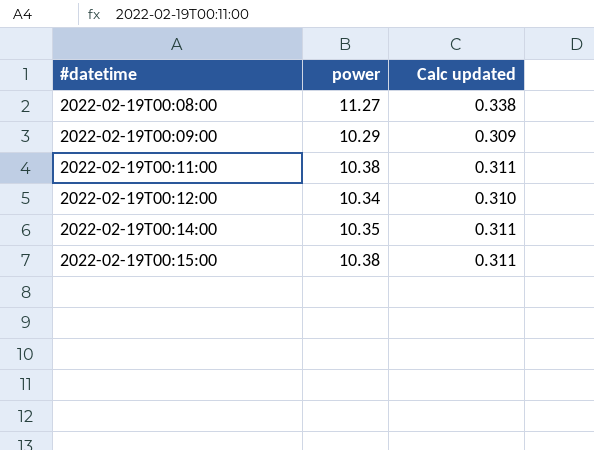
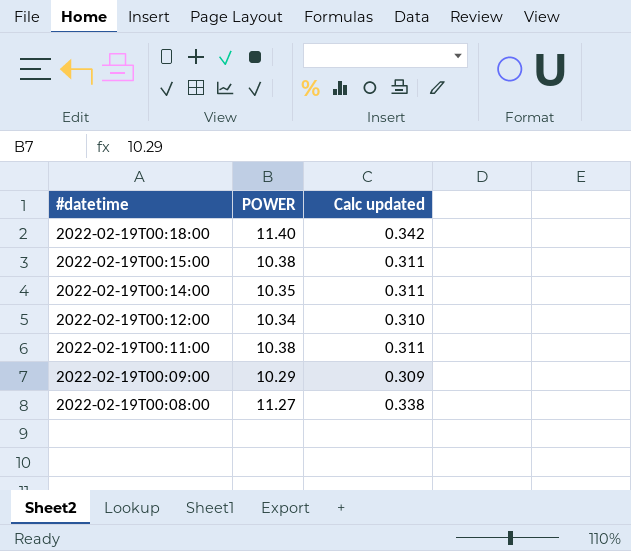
row order: #datetime ascending -> #datetime descending
column name: power -> POWER
row 2022-02-19T00:18:00: none -> 11.40 | 0.342

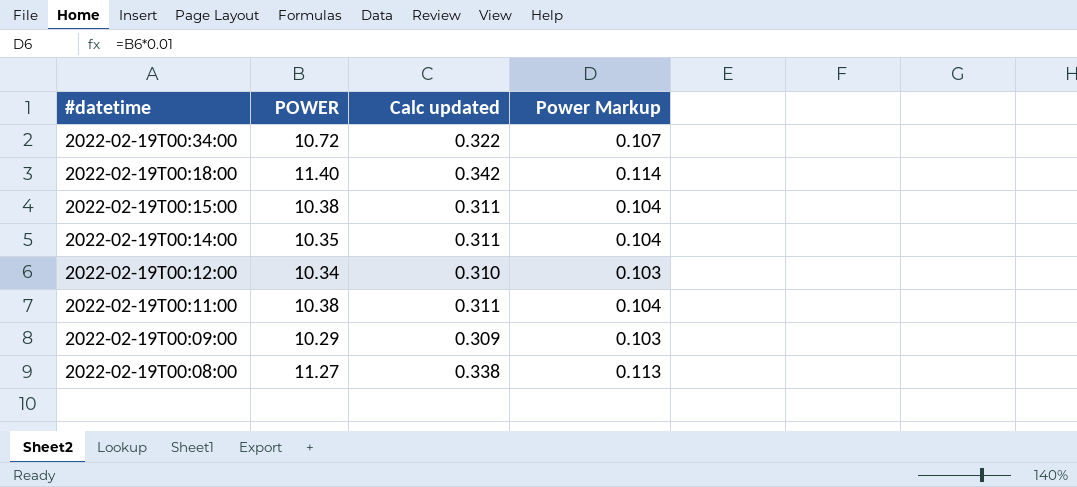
column Power Markup | formula: none -> [POWER] * 0.01
row 2022-02-19T00:34:00: none -> 10.72 | 0.322 | 0.107

